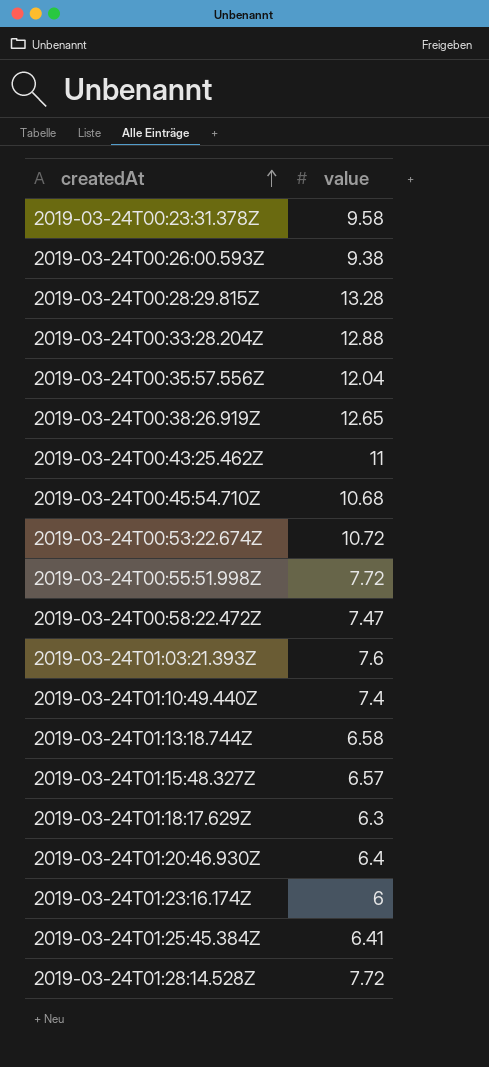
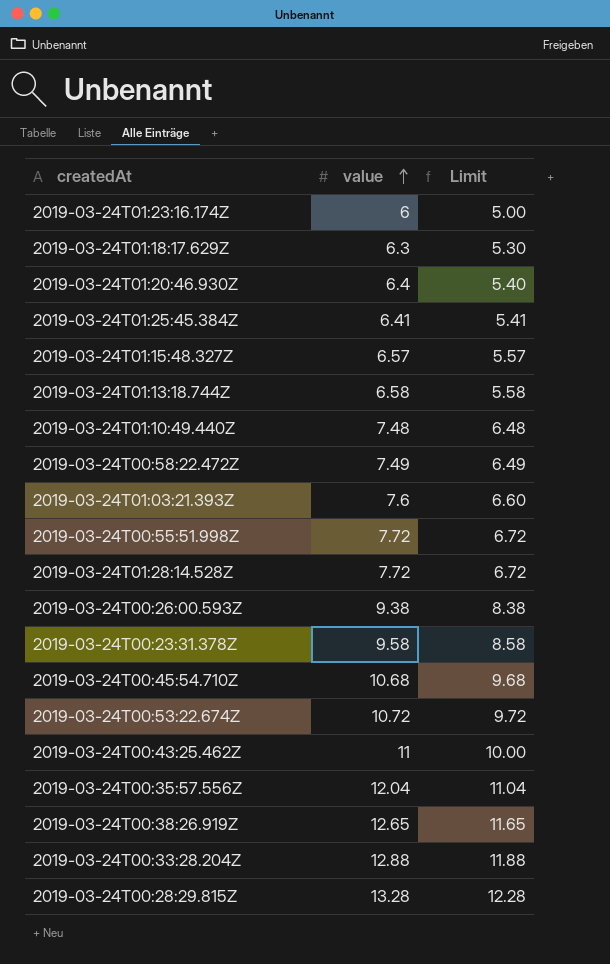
row order: createdAt ascending -> value ascending
column Limit | formula: none -> [value] - 1
2019-03-24T01:10:49.440Z | value: 7.4 -> 7.48
2019-03-24T00:58:22.472Z | value: 7.47 -> 7.49

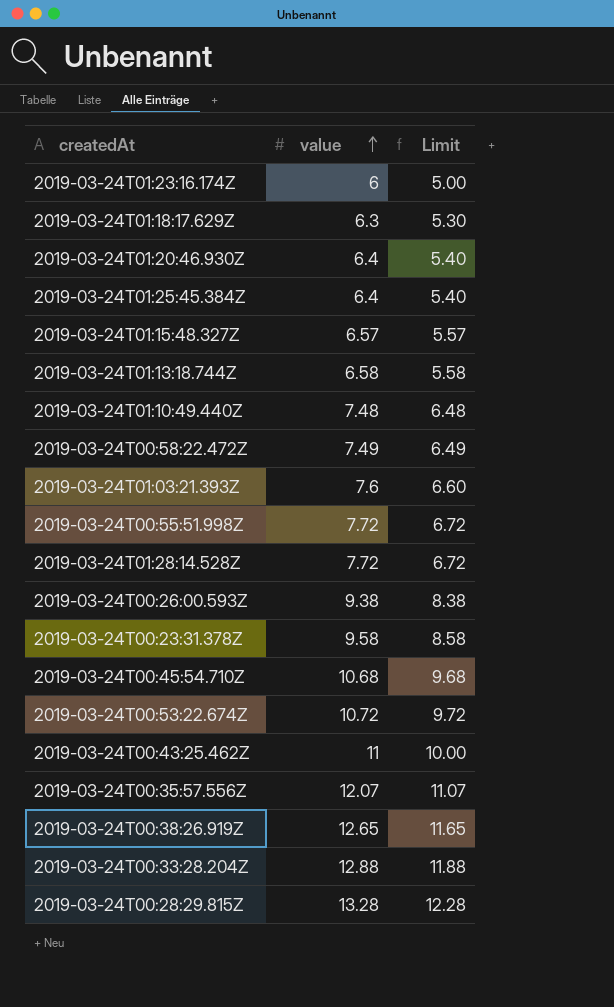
2019-03-24T01:25:45.384Z | value: 6.41 -> 6.4
2019-03-24T01:25:45.384Z | Limit: 5.41 -> 5.40
2019-03-24T00:35:57.556Z | value: 12.04 -> 12.07
2019-03-24T00:35:57.556Z | Limit: 11.04 -> 11.07

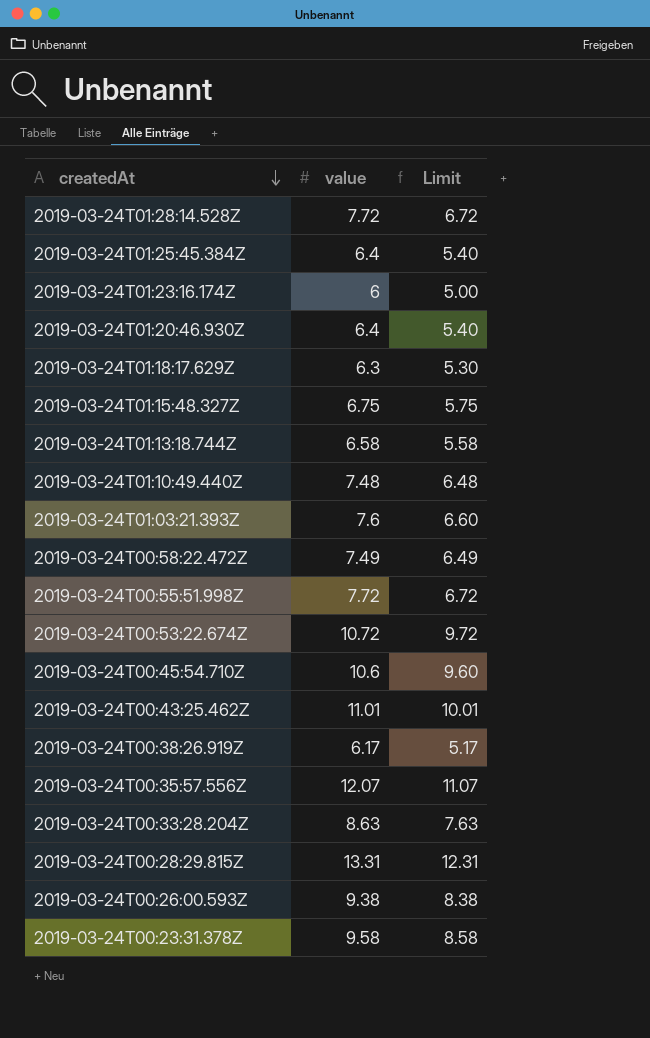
row order: value ascending -> createdAt descending
2019-03-24T01:15:48.327Z | value: 6.57 -> 6.75
2019-03-24T01:15:48.327Z | Limit: 5.57 -> 5.75
2019-03-24T00:45:54.710Z | value: 10.68 -> 10.6
2019-03-24T00:45:54.710Z | Limit: 9.68 -> 9.60
2019-03-24T00:43:25.462Z | value: 11 -> 11.01
2019-03-24T00:43:25.462Z | Limit: 10.00 -> 10.01
2019-03-24T00:38:26.919Z | value: 12.65 -> 6.17
2019-03-24T00:38:26.919Z | Limit: 11.65 -> 5.17
2019-03-24T00:33:28.204Z | value: 12.88 -> 8.63
2019-03-24T00:33:28.204Z | Limit: 11.88 -> 7.63
2019-03-24T00:28:29.815Z | value: 13.28 -> 13.31
2019-03-24T00:28:29.815Z | Limit: 12.28 -> 12.31

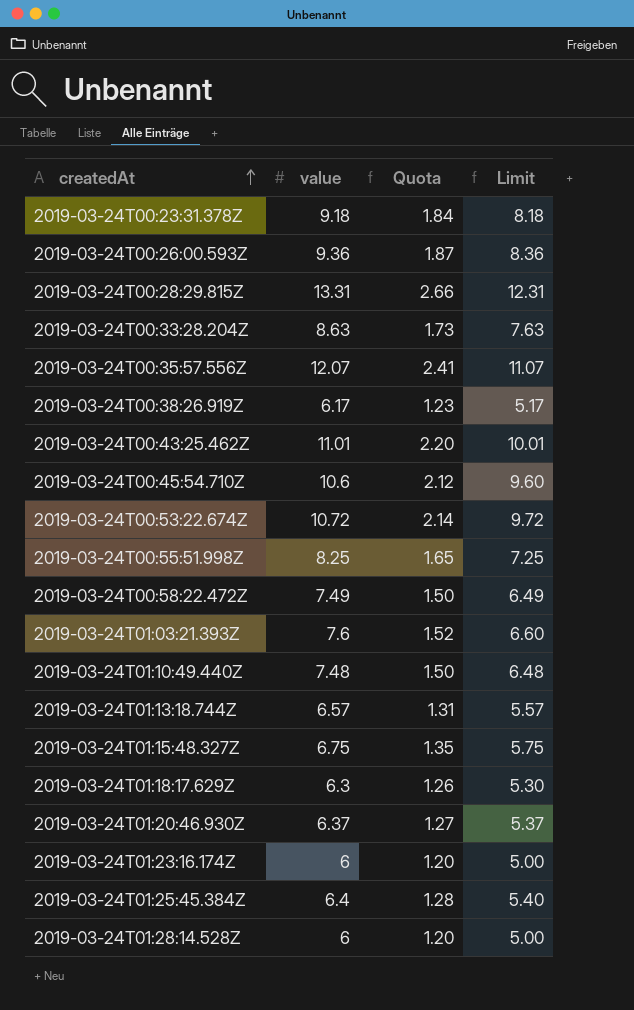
row order: createdAt descending -> createdAt ascending
column Quota | formula: none -> [value] * 0.2
2019-03-24T00:23:31.378Z | value: 9.58 -> 9.18
2019-03-24T00:23:31.378Z | Limit: 8.58 -> 8.18
2019-03-24T00:26:00.593Z | value: 9.38 -> 9.36
2019-03-24T00:26:00.593Z | Limit: 8.38 -> 8.36
2019-03-24T00:55:51.998Z | value: 7.72 -> 8.25
2019-03-24T00:55:51.998Z | Limit: 6.72 -> 7.25
2019-03-24T01:13:18.744Z | value: 6.58 -> 6.57
2019-03-24T01:13:18.744Z | Limit: 5.58 -> 5.57
2019-03-24T01:20:46.930Z | value: 6.4 -> 6.37
2019-03-24T01:20:46.930Z | Limit: 5.40 -> 5.37
2019-03-24T01:28:14.528Z | value: 7.72 -> 6
2019-03-24T01:28:14.528Z | Limit: 6.72 -> 5.00

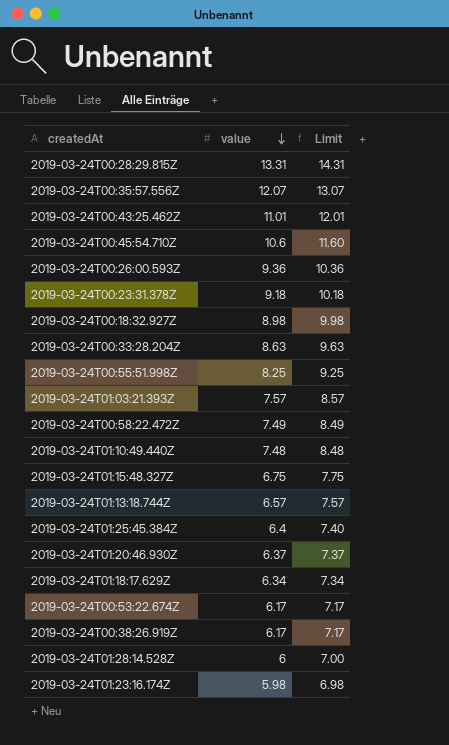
row order: createdAt ascending -> value descending
column Quota | formula: [value] * 0.2 -> none
column Limit | formula: [value] - 1 -> [value] + 1
row 2019-03-24T00:18:32.927Z: none -> 8.98 | 9.98
2019-03-24T01:03:21.393Z | value: 7.6 -> 7.57
2019-03-24T01:18:17.629Z | value: 6.3 -> 6.34
2019-03-24T00:53:22.674Z | value: 10.72 -> 6.17
2019-03-24T01:23:16.174Z | value: 6 -> 5.98

